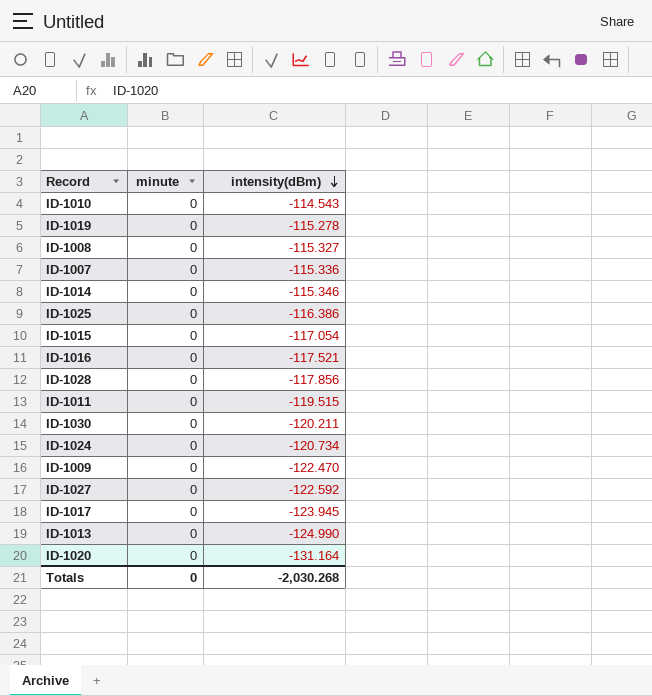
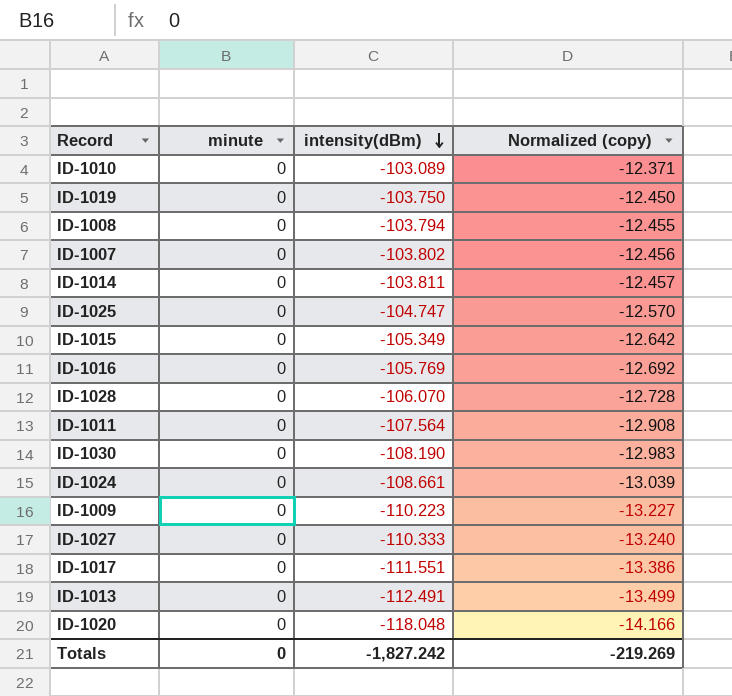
column Normalized (copy) | formula: none -> [intensity(dBm)] * 0.12
ID-1010 | intensity(dBm): -114.543 -> -103.089
ID-1019 | intensity(dBm): -115.278 -> -103.750
ID-1008 | intensity(dBm): -115.327 -> -103.794
ID-1007 | intensity(dBm): -115.336 -> -103.802
ID-1014 | intensity(dBm): -115.346 -> -103.811
ID-1025 | intensity(dBm): -116.386 -> -104.747
ID-1015 | intensity(dBm): -117.054 -> -105.349
ID-1016 | intensity(dBm): -117.521 -> -105.769
ID-1028 | intensity(dBm): -117.856 -> -106.070
ID-1011 | intensity(dBm): -119.515 -> -107.564
ID-1030 | intensity(dBm): -120.211 -> -108.190
ID-1024 | intensity(dBm): -120.734 -> -108.661
ID-1009 | intensity(dBm): -122.470 -> -110.223
ID-1027 | intensity(dBm): -122.592 -> -110.333
ID-1017 | intensity(dBm): -123.945 -> -111.551
ID-1013 | intensity(dBm): -124.990 -> -112.491
ID-1020 | intensity(dBm): -131.164 -> -118.048
Totals | intensity(dBm): -2,030.268 -> -1,827.242

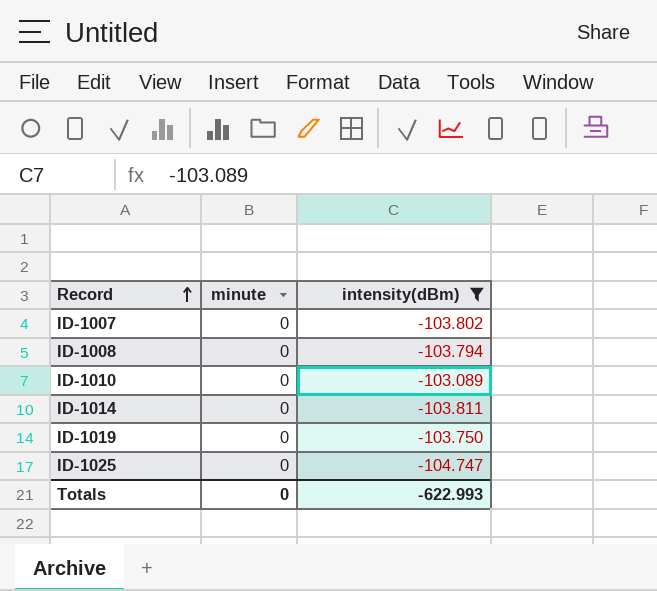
filter: none -> intensity(dBm) >= -104.747
row order: intensity(dBm) descending -> Record ascending
column Normalized (copy) | formula: [intensity(dBm)] * 0.12 -> none
Totals | intensity(dBm): -1,827.242 -> -622.993

